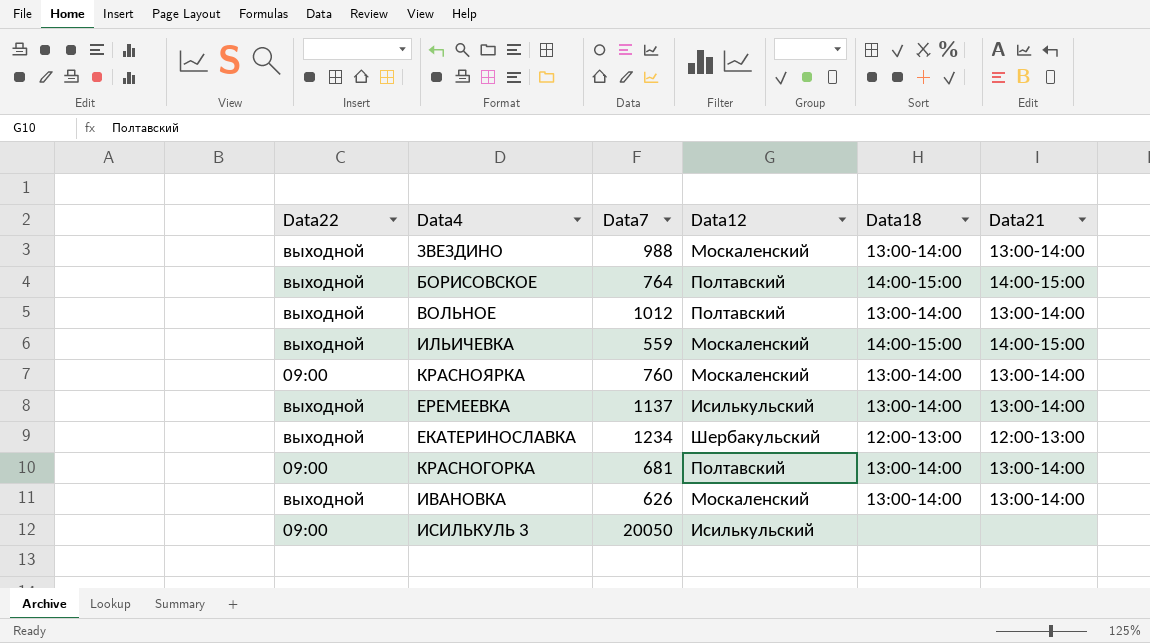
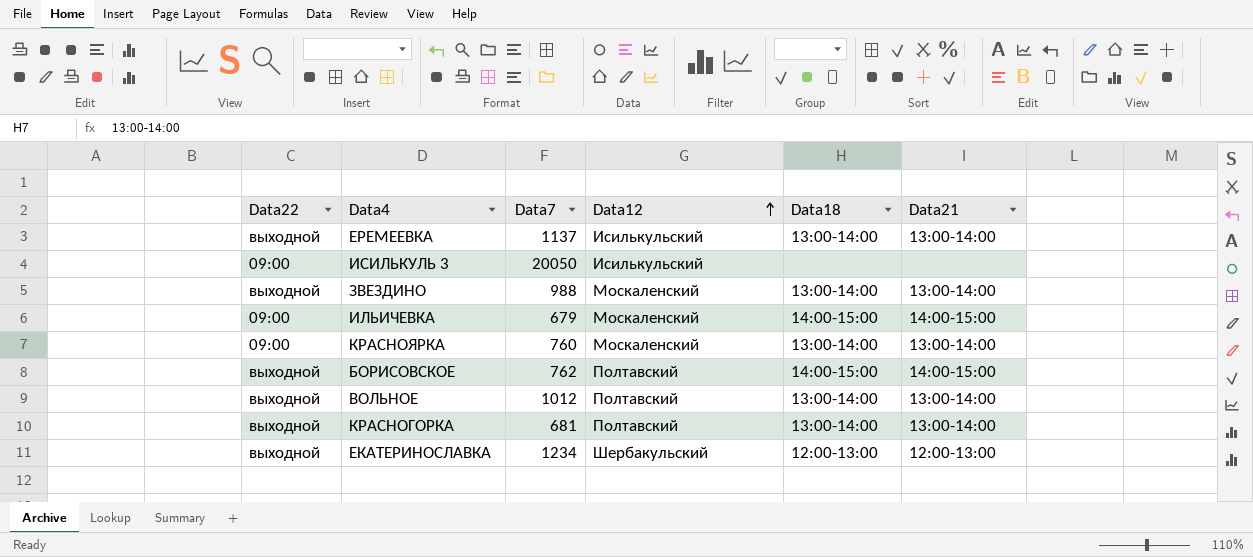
row order: none -> Data12 ascending
row ИВАНОВКА: выходной | 626 | Москаленский | 13:00-14:00 | 13:00-14:00 -> none
ИЛЬИЧЕВКА | Data22: выходной -> 09:00
ИЛЬИЧЕВКА | Data7: 559 -> 679
БОРИСОВСКОЕ | Data7: 764 -> 762
КРАСНОГОРКА | Data22: 09:00 -> выходной

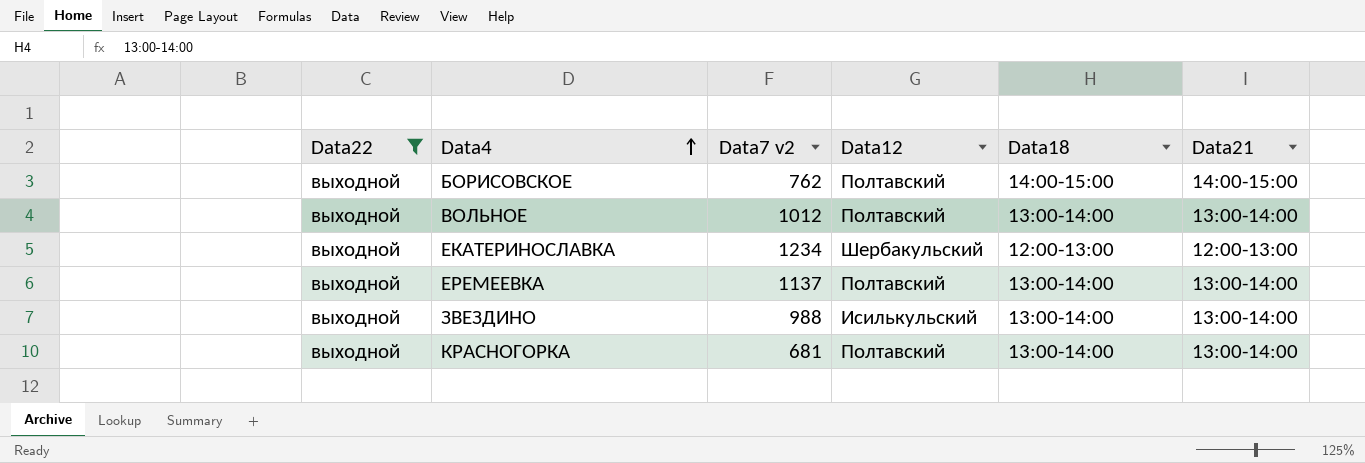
filter: none -> Data22 = выходной
row order: Data12 ascending -> Data4 ascending
column name: Data7 -> Data7 v2
ЕРЕМЕЕВКА | Data12: Исилькульский -> Полтавский
ЗВЕЗДИНО | Data12: Москаленский -> Исилькульский

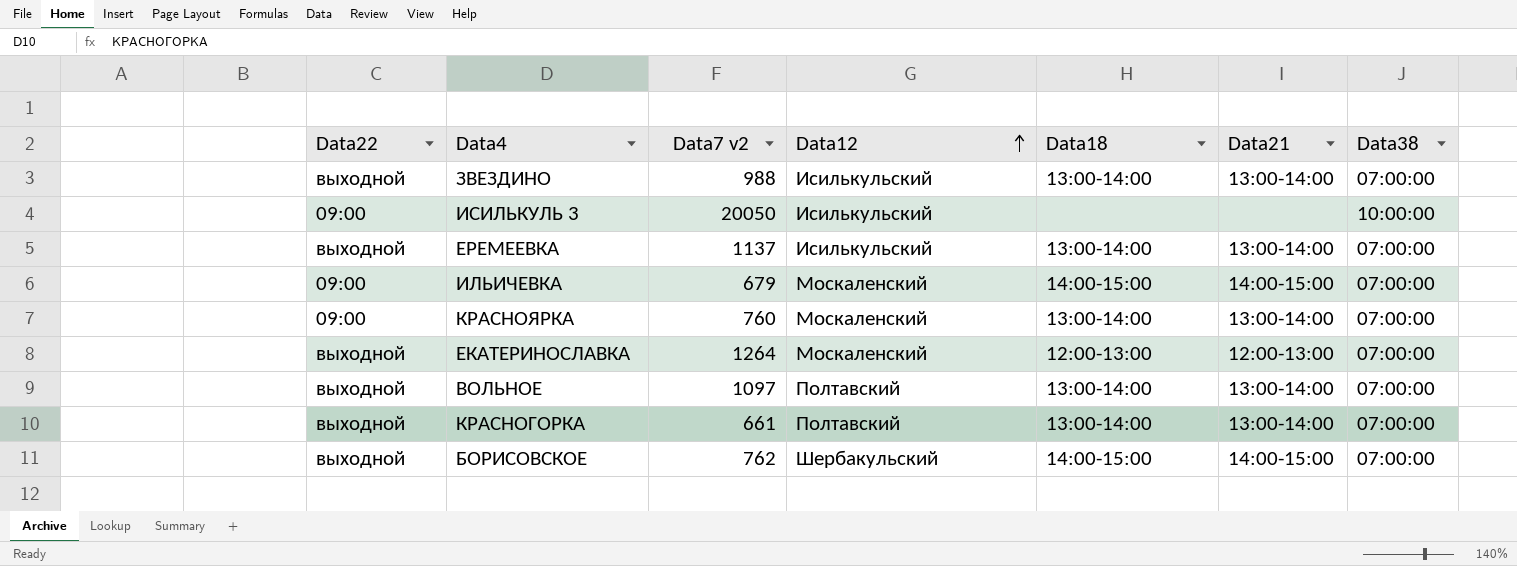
filter: Data22 = выходной -> none
row order: Data4 ascending -> Data12 ascending
column Data38 | position: none -> 7
ЕРЕМЕЕВКА | Data12: Полтавский -> Исилькульский
ЕКАТЕРИНОСЛАВКА | Data7 v2: 1234 -> 1264
ЕКАТЕРИНОСЛАВКА | Data12: Шербакульский -> Москаленский
ВОЛЬНОЕ | Data7 v2: 1012 -> 1097
КРАСНОГОРКА | Data7 v2: 681 -> 661
БОРИСОВСКОЕ | Data12: Полтавский -> Шербакульский

